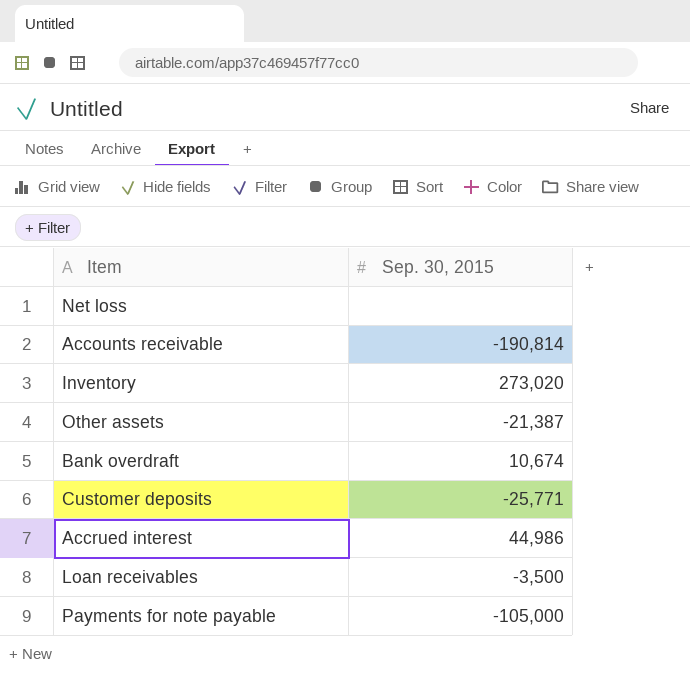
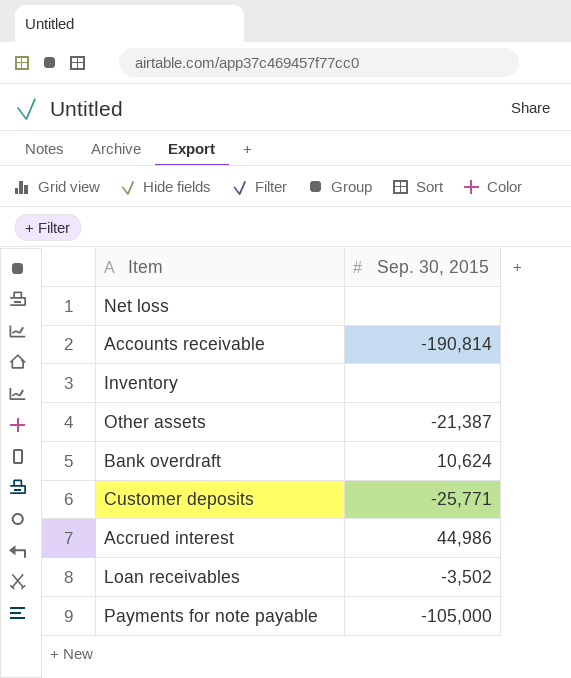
Inventory | Sep. 30, 2015: 273,020 -> none
Bank overdraft | Sep. 30, 2015: 10,674 -> 10,624
Loan receivables | Sep. 30, 2015: -3,500 -> -3,502

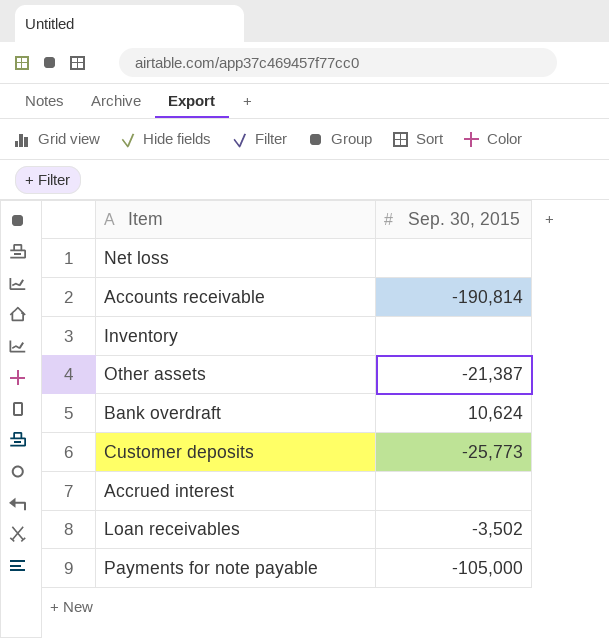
Customer deposits | Sep. 30, 2015: -25,771 -> -25,773
Accrued interest | Sep. 30, 2015: 44,986 -> none

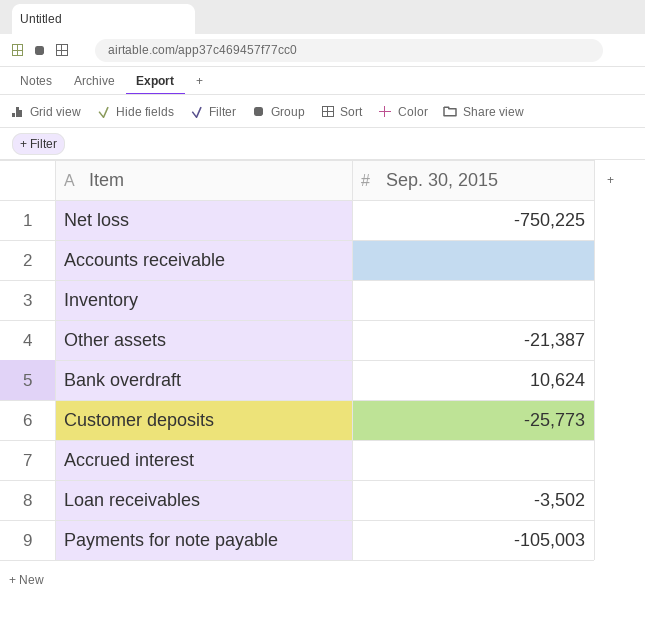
Net loss | Sep. 30, 2015: none -> -750,225
Accounts receivable | Sep. 30, 2015: -190,814 -> none
Payments for note payable | Sep. 30, 2015: -105,000 -> -105,003

